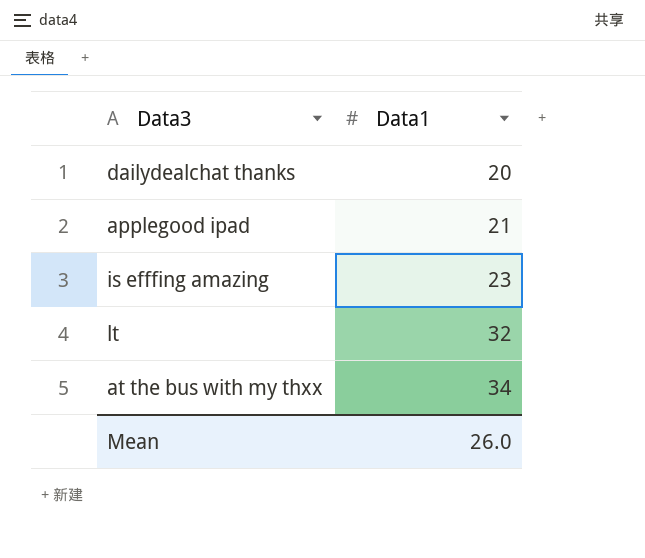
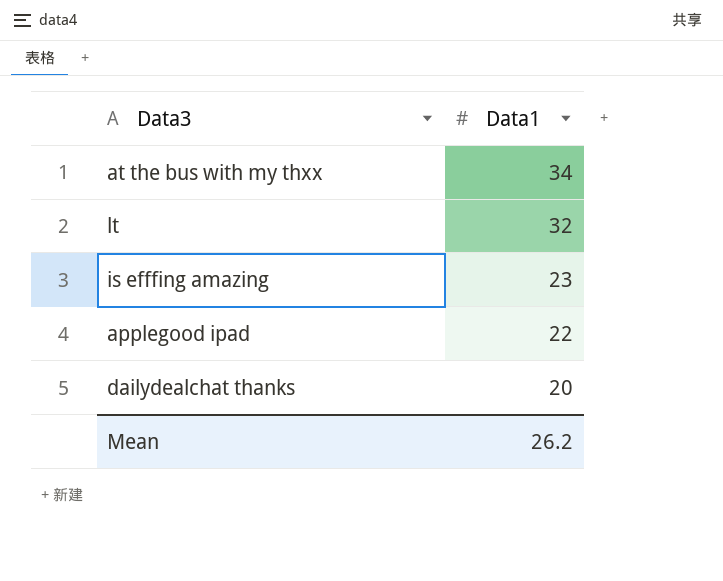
row order: Data1 ascending -> Data1 descending
applegood ipad | Data1: 21 -> 22
Mean | Data1: 26.0 -> 26.2

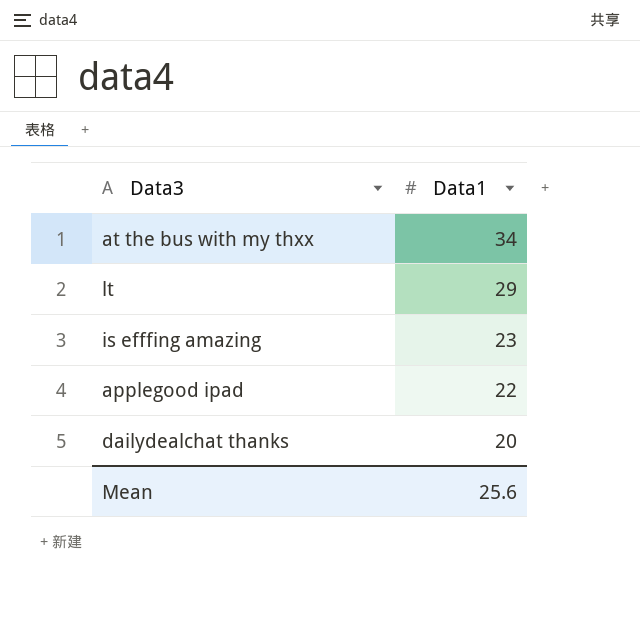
lt | Data1: 32 -> 29
Mean | Data1: 26.2 -> 25.6

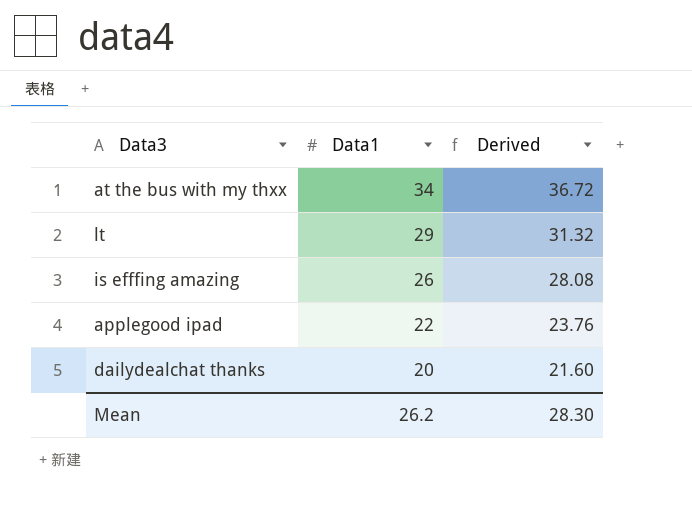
column Derived | formula: none -> [Data1] * 1.08
is efffing amazing | Data1: 23 -> 26
Mean | Data1: 25.6 -> 26.2

